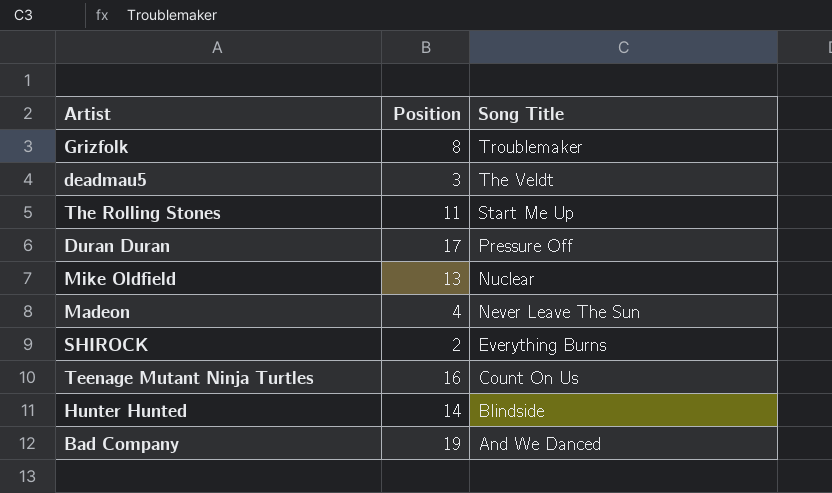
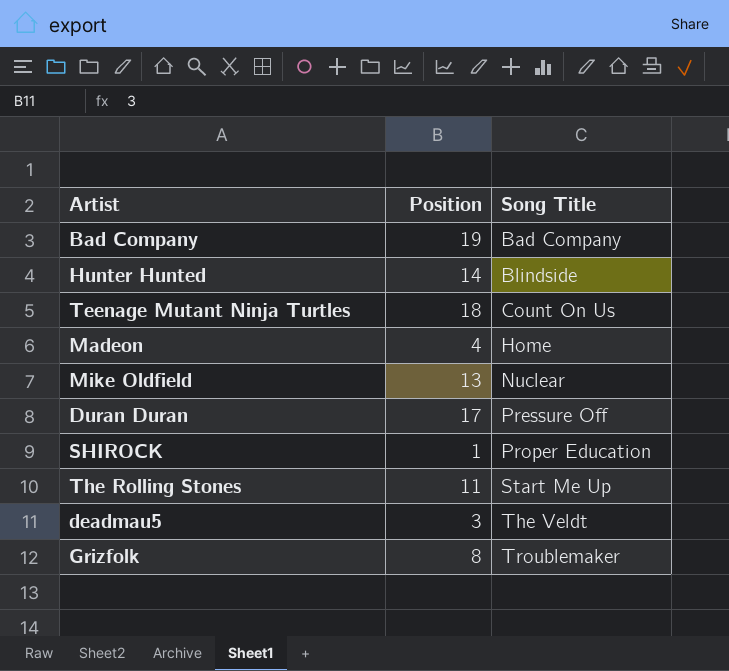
row order: Song Title descending -> Song Title ascending
Bad Company | Song Title: And We Danced -> Bad Company
Teenage Mutant Ninja Turtles | Position: 16 -> 18
Madeon | Song Title: Never Leave The Sun -> Home
SHIROCK | Position: 2 -> 1
SHIROCK | Song Title: Everything Burns -> Proper Education

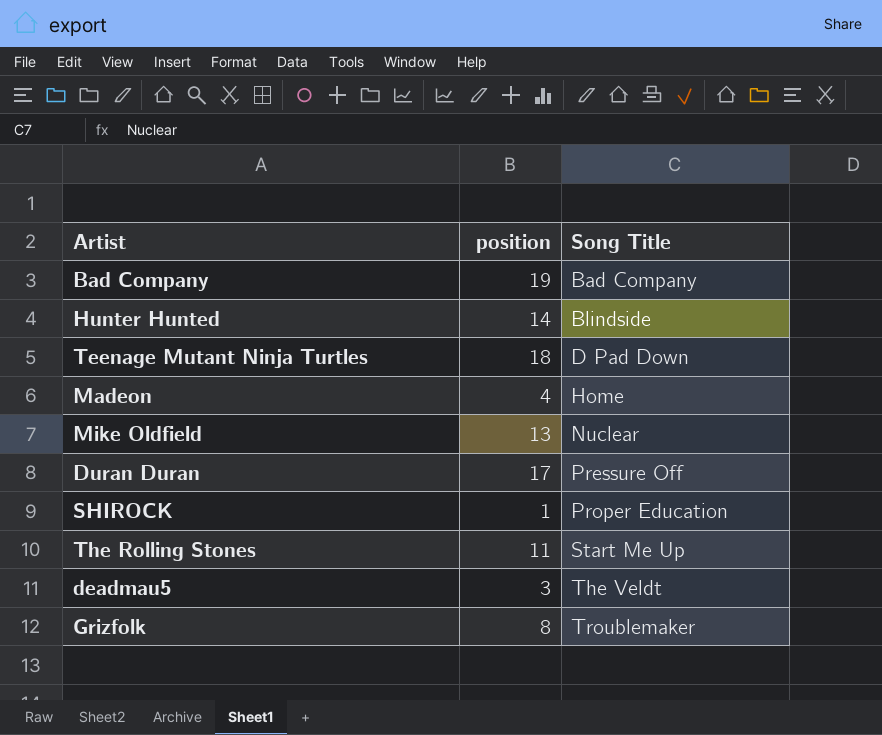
column name: Position -> position
Teenage Mutant Ninja Turtles | Song Title: Count On Us -> D Pad Down

